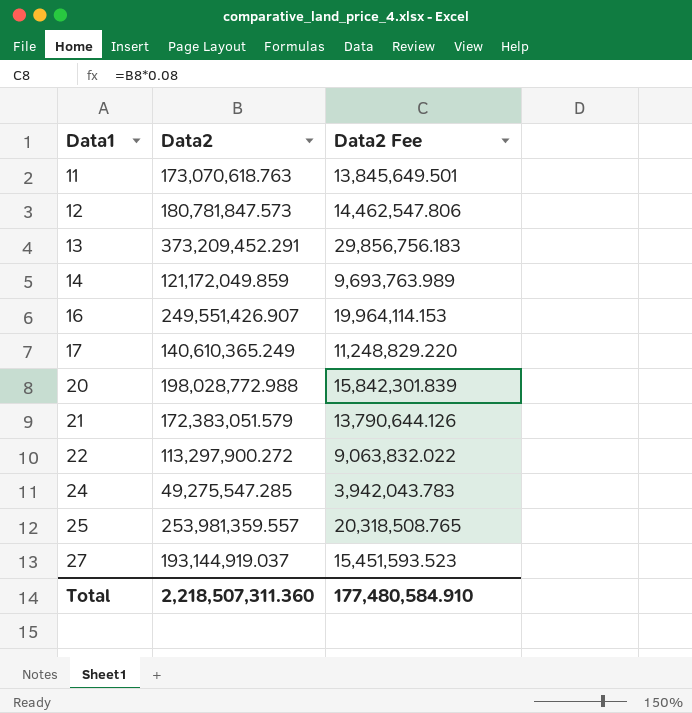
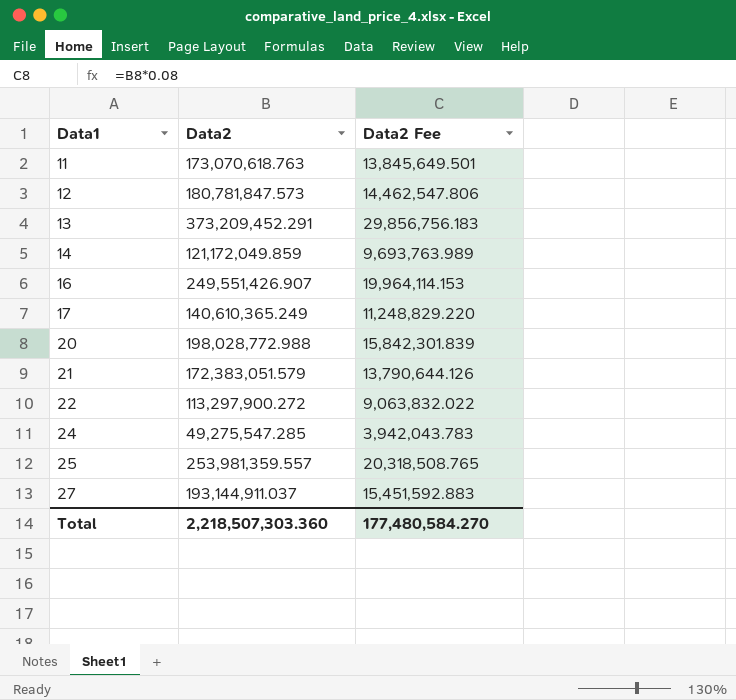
27 | Data2: 193,144,919.037 -> 193,144,911.037
27 | Data2 Fee: 15,451,593.523 -> 15,451,592.883
Total | Data2: 2,218,507,311.360 -> 2,218,507,303.360
Total | Data2 Fee: 177,480,584.910 -> 177,480,584.270

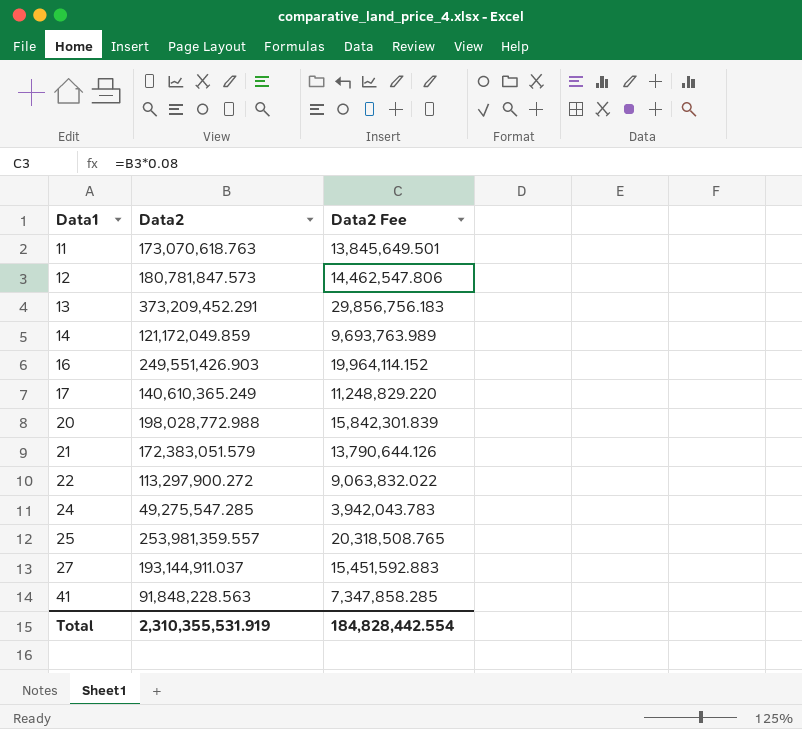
16 | Data2: 249,551,426.907 -> 249,551,426.903
16 | Data2 Fee: 19,964,114.153 -> 19,964,114.152
row 41: none -> 91,848,228.563 | 7,347,858.285
Total | Data2: 2,218,507,303.360 -> 2,310,355,531.919
Total | Data2 Fee: 177,480,584.270 -> 184,828,442.554

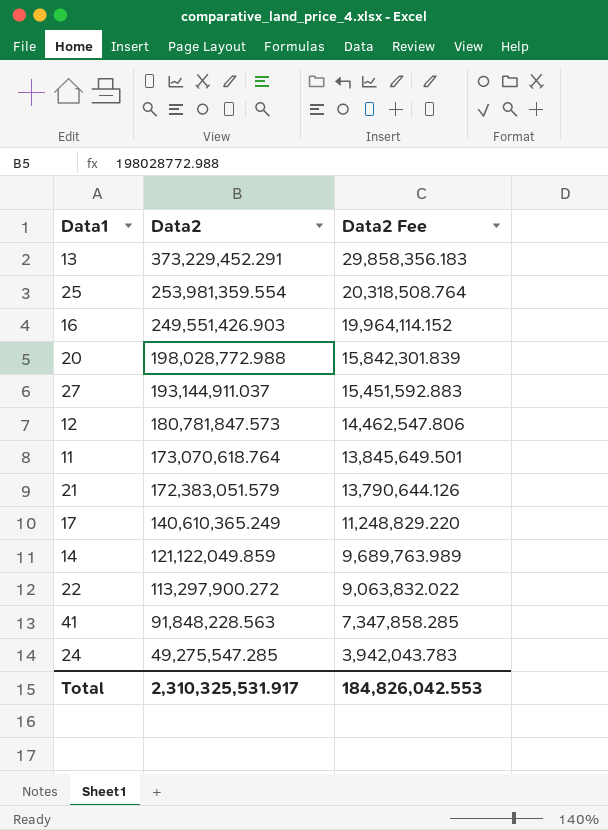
row order: Data1 ascending -> Data2 descending
13 | Data2: 373,209,452.291 -> 373,229,452.291
13 | Data2 Fee: 29,856,756.183 -> 29,858,356.183
25 | Data2: 253,981,359.557 -> 253,981,359.554
25 | Data2 Fee: 20,318,508.765 -> 20,318,508.764
11 | Data2: 173,070,618.763 -> 173,070,618.764
14 | Data2: 121,172,049.859 -> 121,122,049.859
14 | Data2 Fee: 9,693,763.989 -> 9,689,763.989
Total | Data2: 2,310,355,531.919 -> 2,310,325,531.917
Total | Data2 Fee: 184,828,442.554 -> 184,826,042.553

